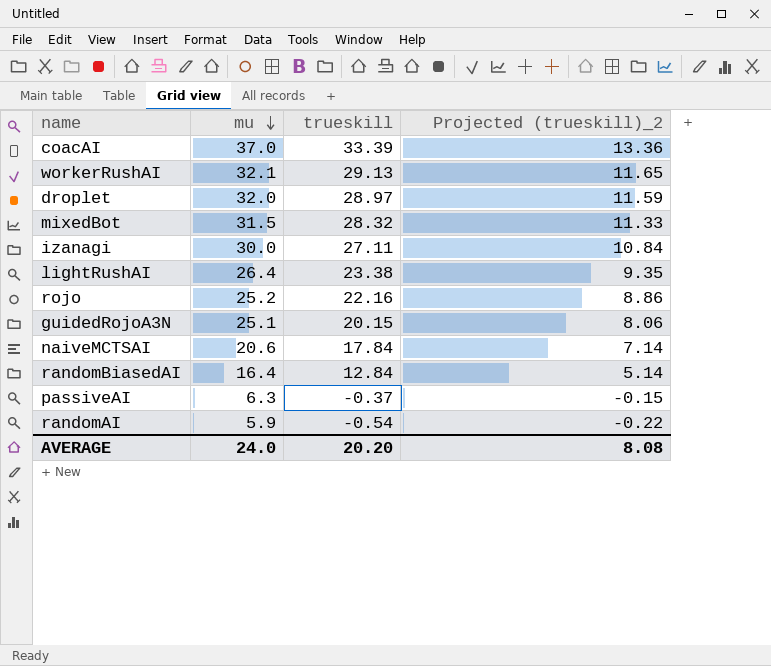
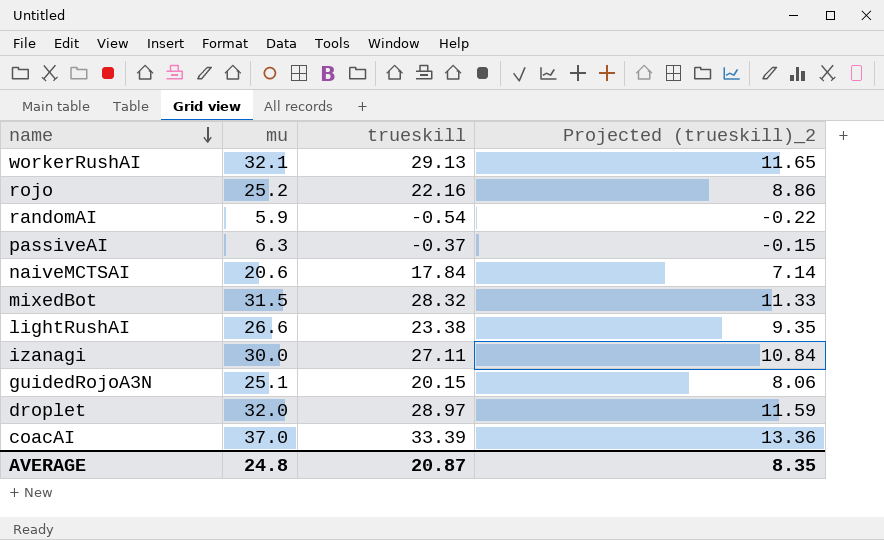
row order: mu descending -> name descending
row randomBiasedAI: 16.4 | 12.84 | 5.14 -> none
lightRushAI | mu: 26.4 -> 26.6
AVERAGE | mu: 24.0 -> 24.8
AVERAGE | trueskill: 20.20 -> 20.87
AVERAGE | Projected (trueskill)_2: 8.08 -> 8.35

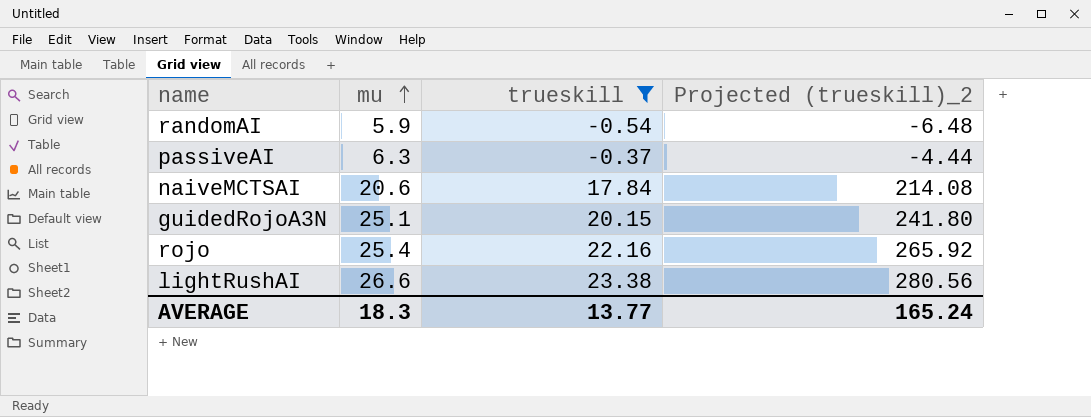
filter: none -> trueskill <= 23.38
row order: name descending -> mu ascending
column Projected (trueskill)_2 | formula: [trueskill] * 0.4 -> [trueskill] * 12
rojo | mu: 25.2 -> 25.4
AVERAGE | mu: 24.8 -> 18.3
AVERAGE | trueskill: 20.87 -> 13.77
AVERAGE | Projected (trueskill)_2: 8.35 -> 165.24

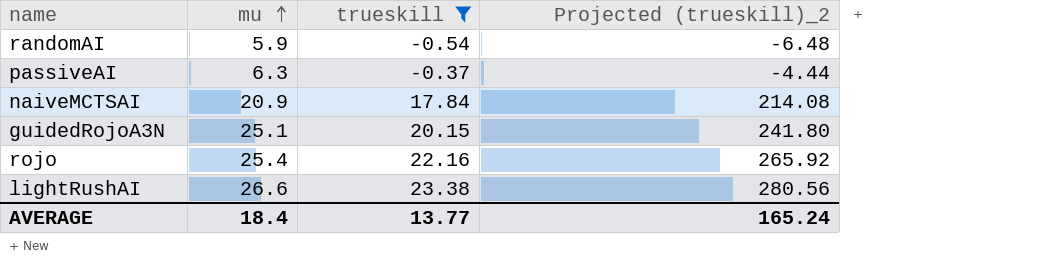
naiveMCTSAI | mu: 20.6 -> 20.9
AVERAGE | mu: 18.3 -> 18.4

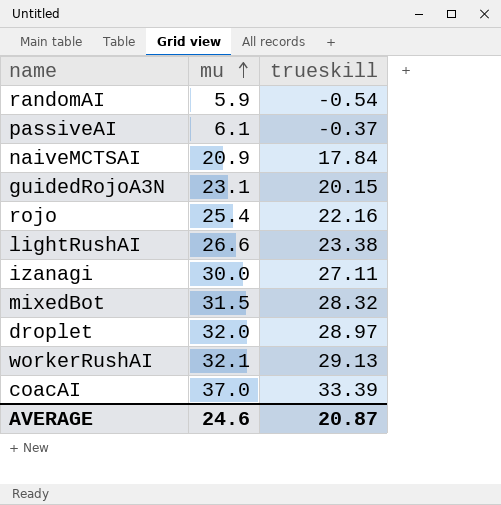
filter: trueskill <= 23.38 -> none
column Projected (trueskill)_2 | formula: [trueskill] * 12 -> none
passiveAI | mu: 6.3 -> 6.1
guidedRojoA3N | mu: 25.1 -> 23.1
AVERAGE | mu: 18.4 -> 24.6
AVERAGE | trueskill: 13.77 -> 20.87

